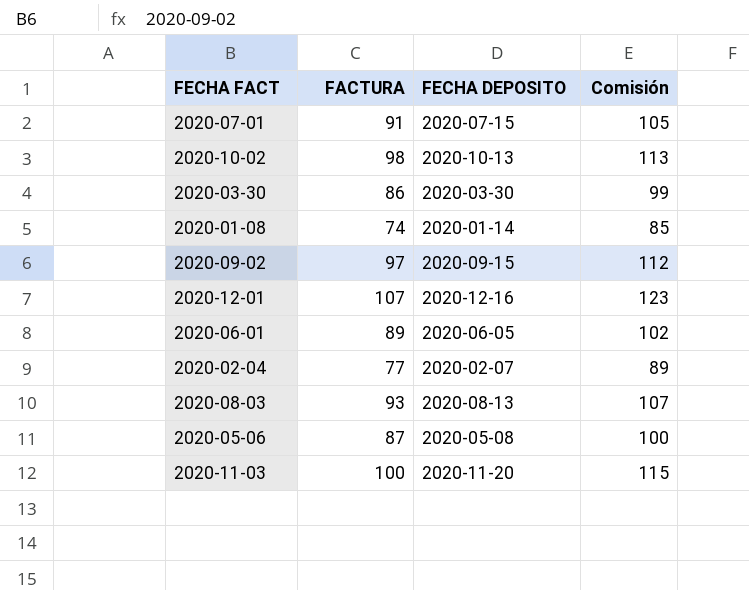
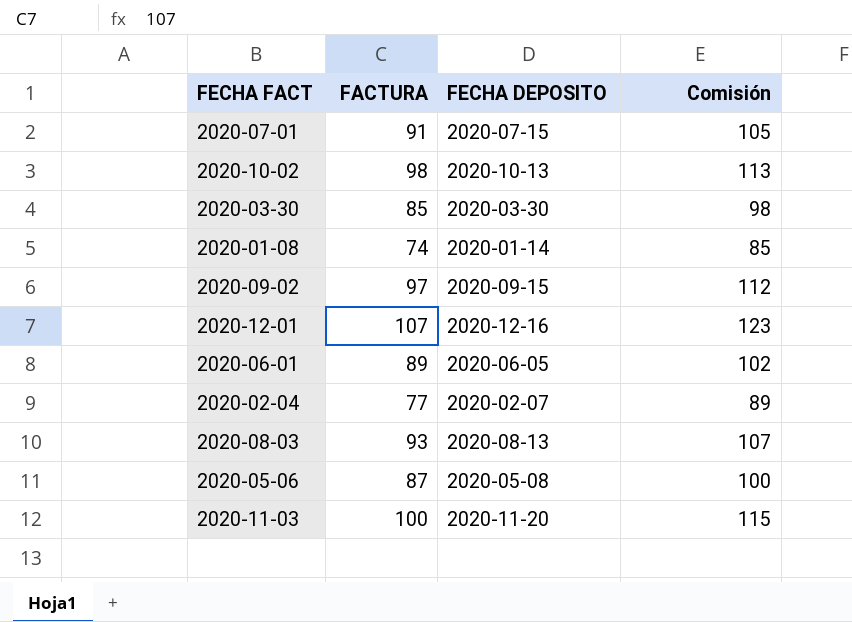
2020-03-30 | FACTURA: 86 -> 85
2020-03-30 | Comisión: 99 -> 98

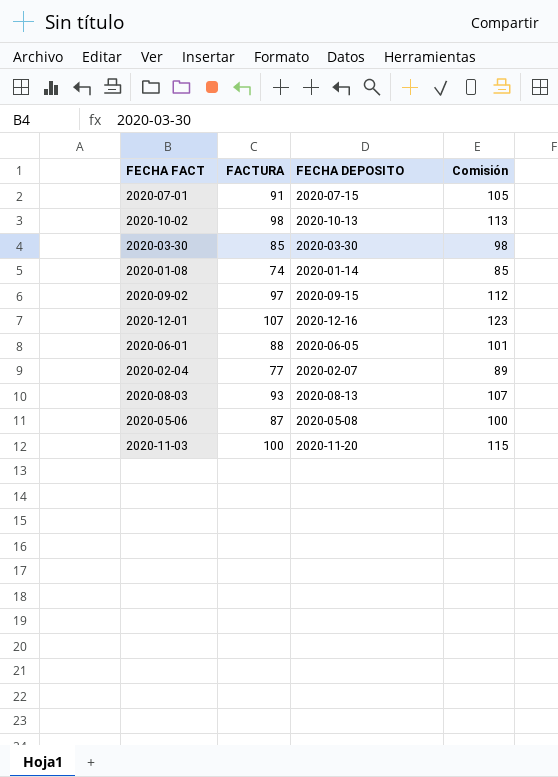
2020-06-01 | FACTURA: 89 -> 88
2020-06-01 | Comisión: 102 -> 101

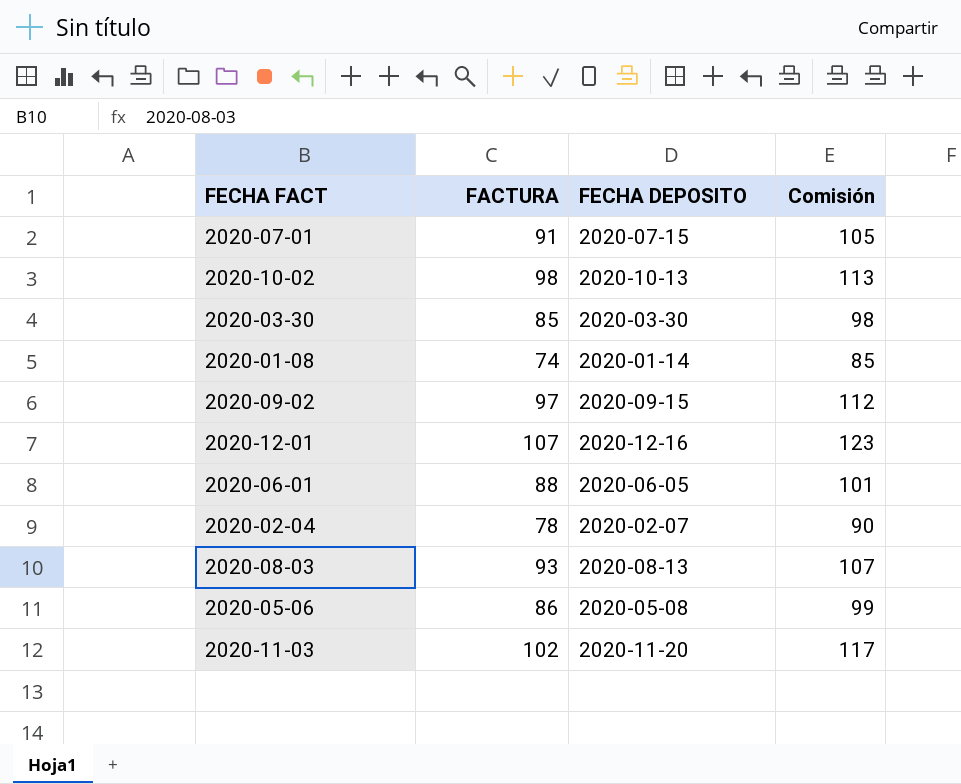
2020-02-04 | FACTURA: 77 -> 78
2020-02-04 | Comisión: 89 -> 90
2020-05-06 | FACTURA: 87 -> 86
2020-05-06 | Comisión: 100 -> 99
2020-11-03 | FACTURA: 100 -> 102
2020-11-03 | Comisión: 115 -> 117

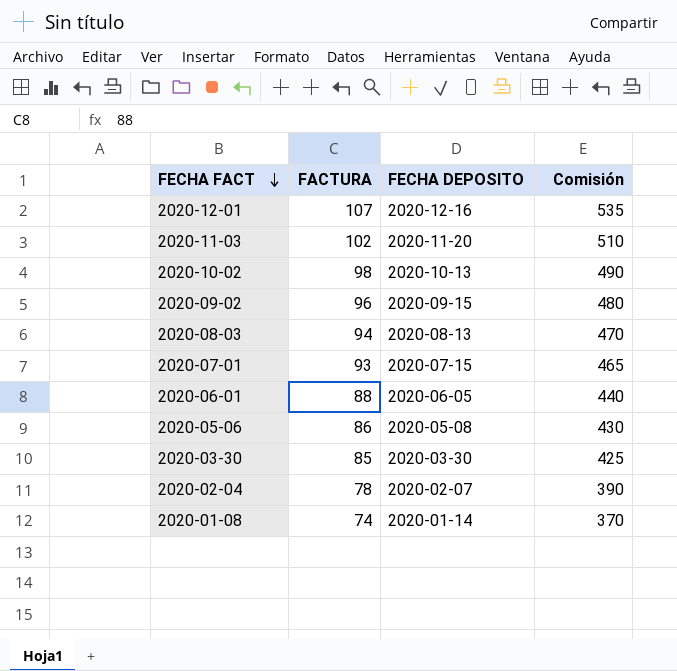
row order: none -> FECHA FACT descending
column Comisión | formula: [FACTURA] * 1,15 -> [FACTURA] * 5
2020-09-02 | FACTURA: 97 -> 96
2020-08-03 | FACTURA: 93 -> 94
2020-07-01 | FACTURA: 91 -> 93

